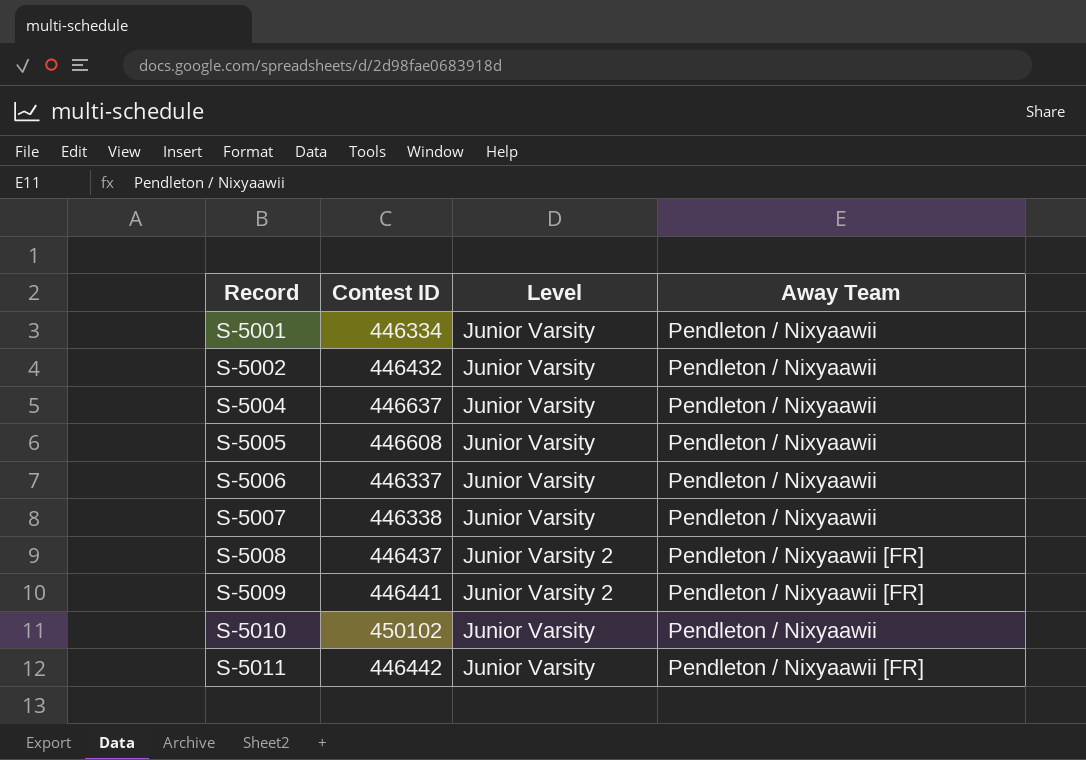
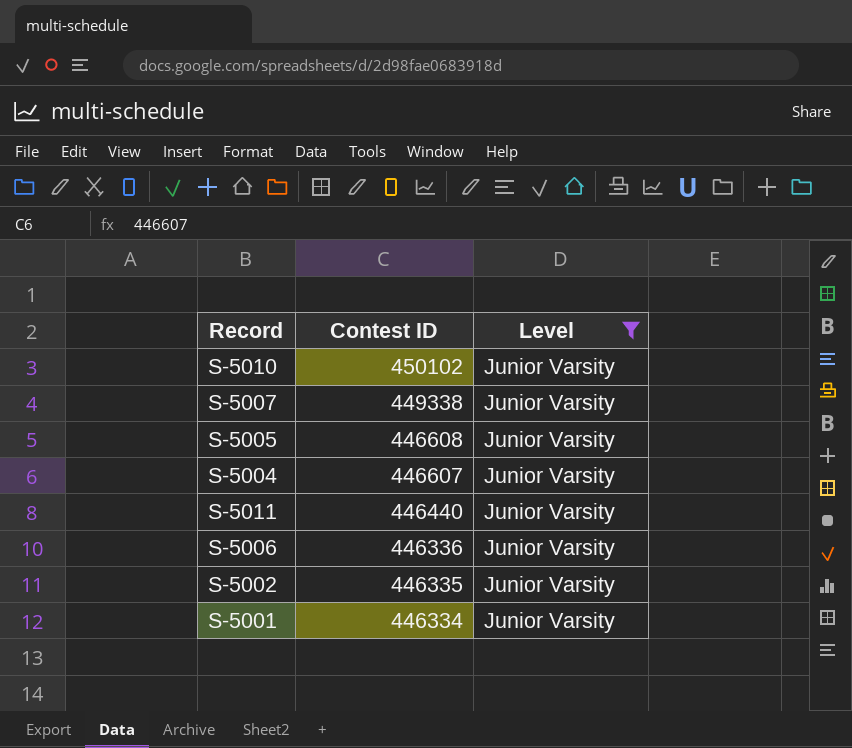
filter: none -> Level = Junior Varsity
row order: Record ascending -> Contest ID descending
column Away Team | position: 4 -> none
S-5007 | Contest ID: 446338 -> 449338
S-5004 | Contest ID: 446637 -> 446607
S-5011 | Contest ID: 446442 -> 446440
S-5006 | Contest ID: 446337 -> 446336
S-5002 | Contest ID: 446432 -> 446335

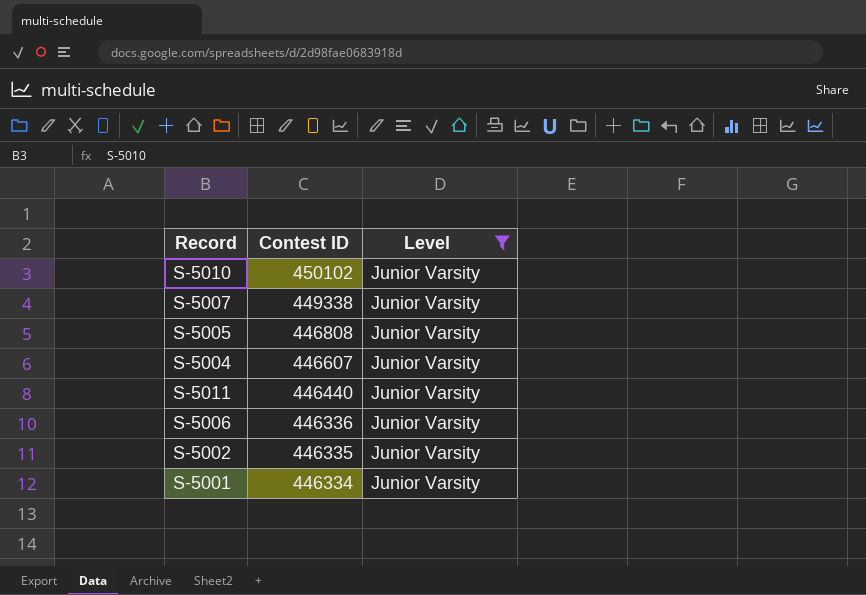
S-5005 | Contest ID: 446608 -> 446808

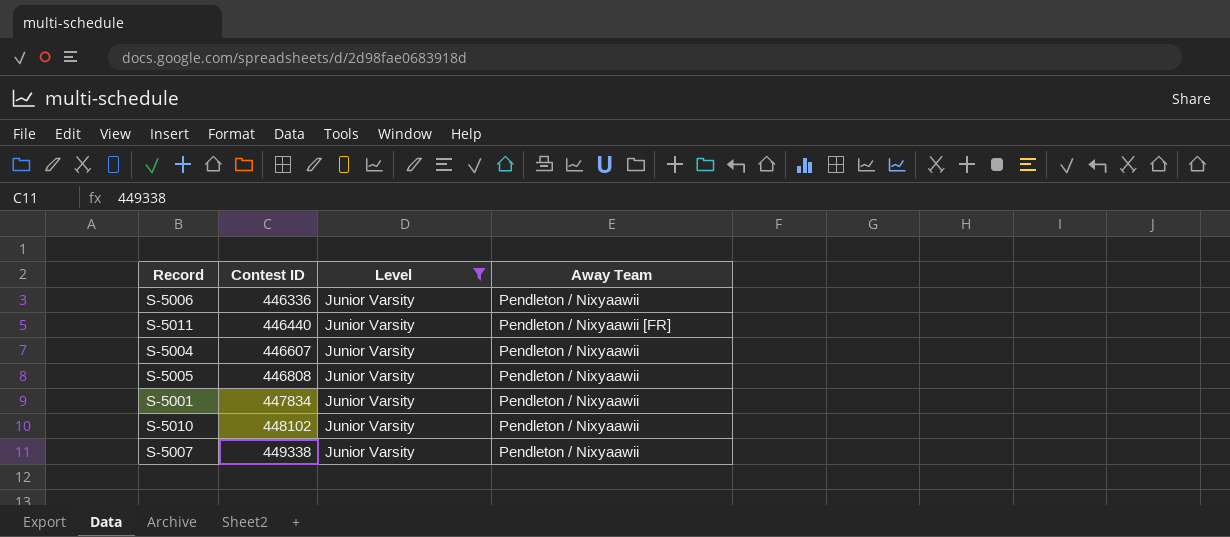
row order: Contest ID descending -> Contest ID ascending
column Away Team | position: none -> 4
row S-5002: 446335 | Junior Varsity -> none
S-5001 | Contest ID: 446334 -> 447834
S-5010 | Contest ID: 450102 -> 448102

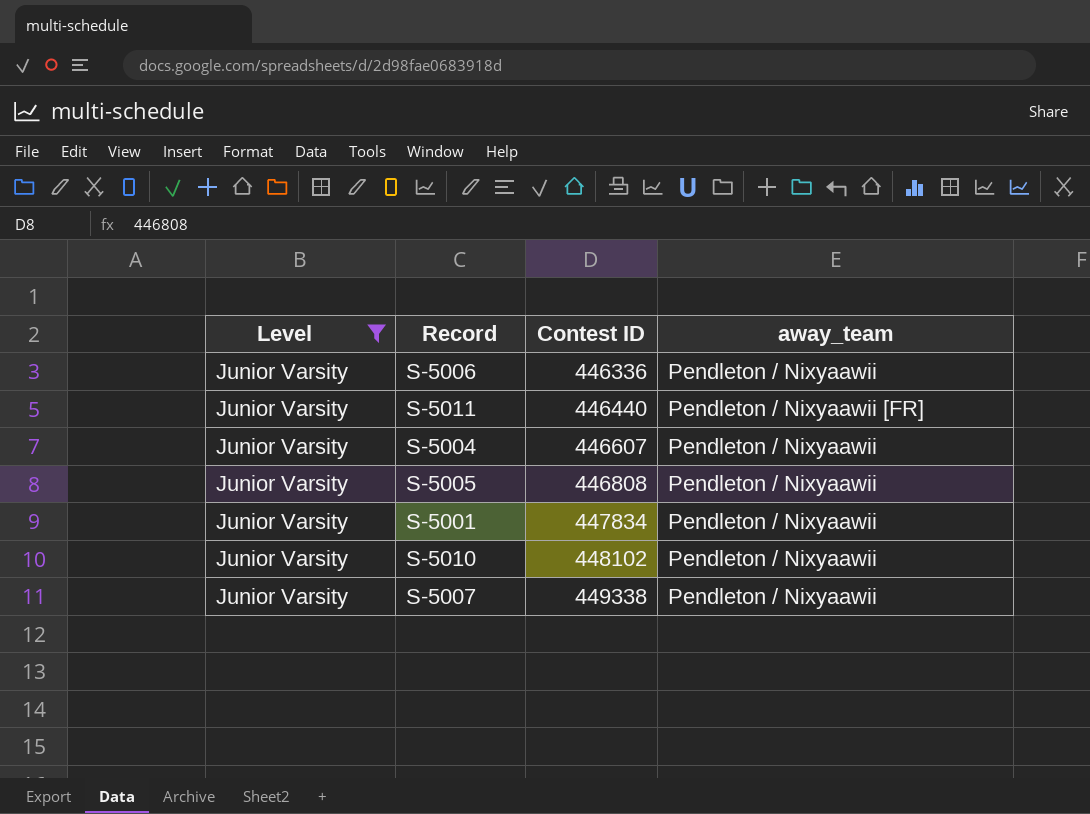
column Level | position: 3 -> 1
column name: Away Team -> away_team

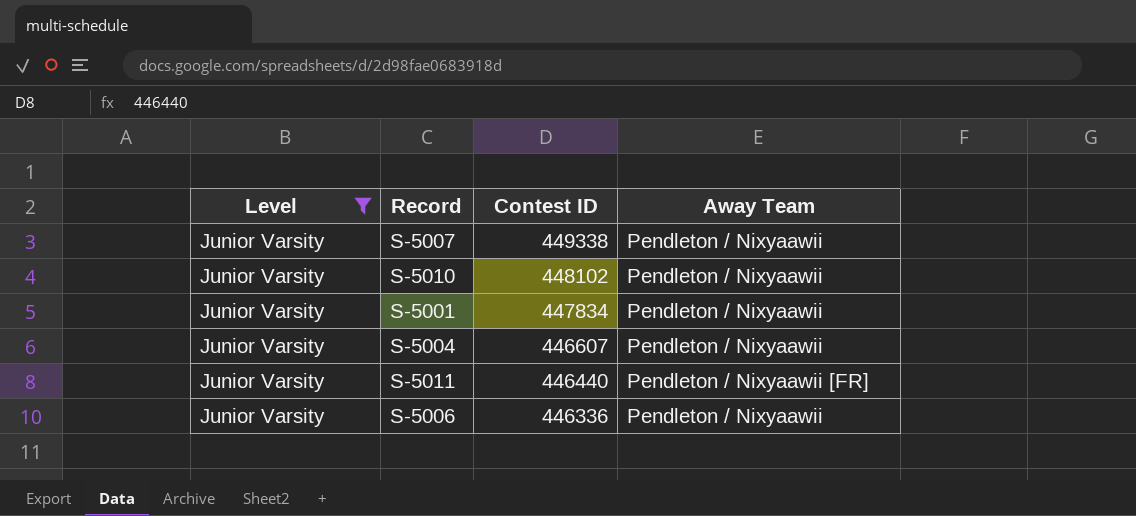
row order: Contest ID ascending -> Contest ID descending
column name: away_team -> Away Team
row S-5005: Junior Varsity | 446808 | Pendleton / Nixyaawii -> none

